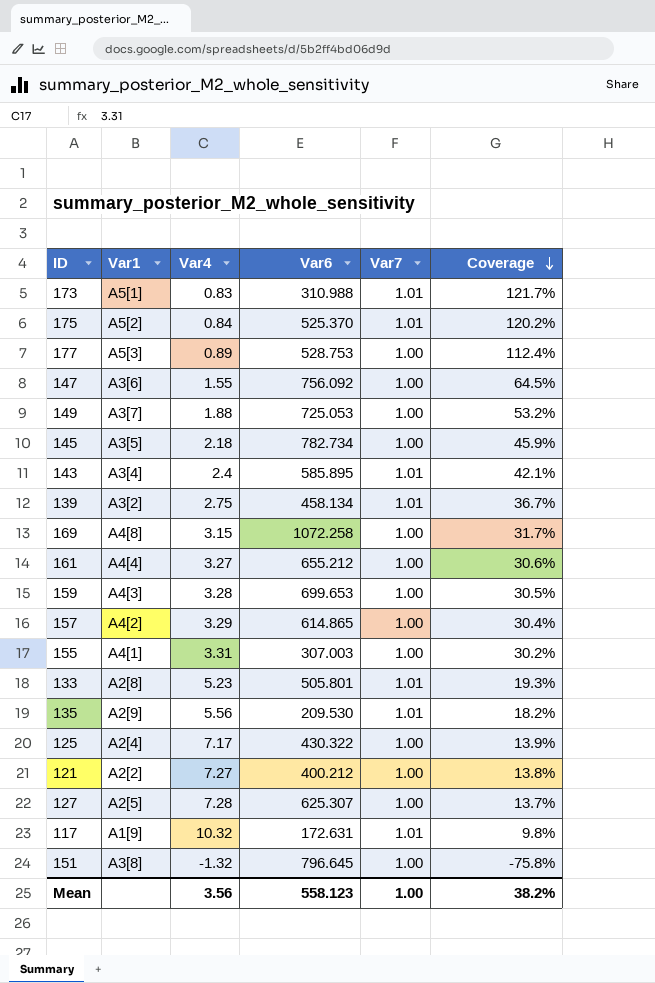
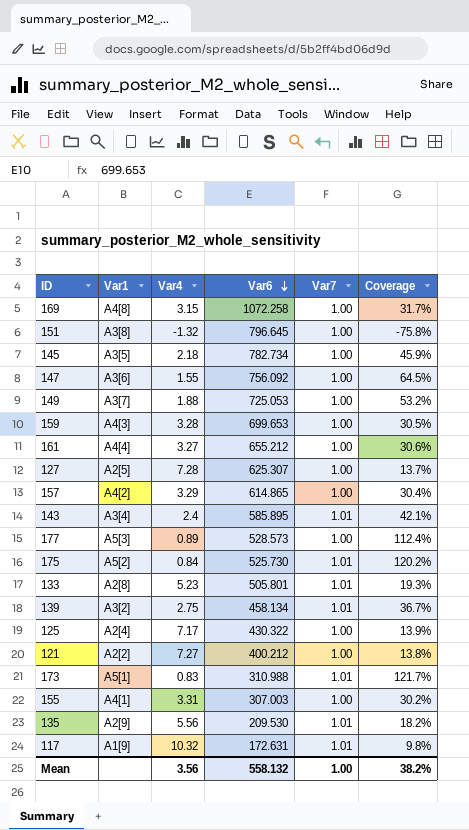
row order: Coverage descending -> Var6 descending
177 | Var6: 528.753 -> 528.573
175 | Var6: 525.370 -> 525.730
Mean | Var6: 558.123 -> 558.132

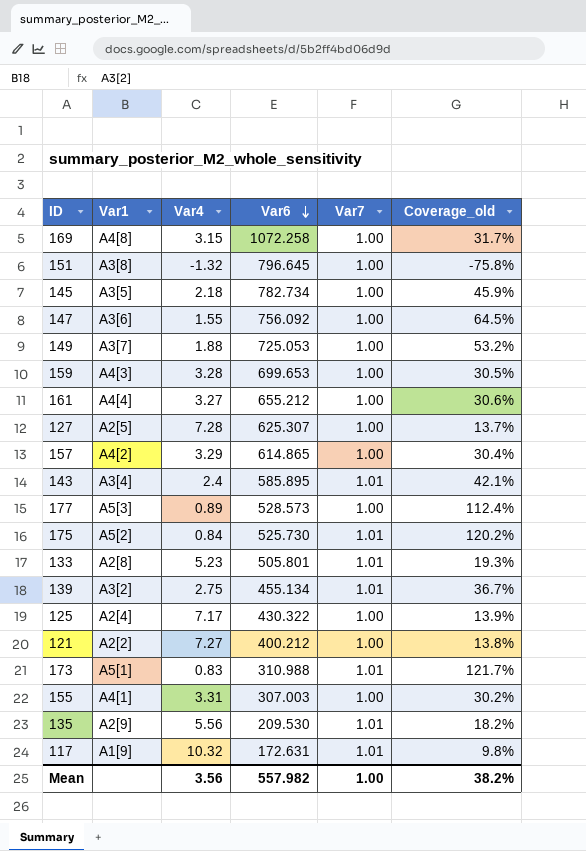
column name: Coverage -> Coverage_old
139 | Var6: 458.134 -> 455.134
Mean | Var6: 558.132 -> 557.982

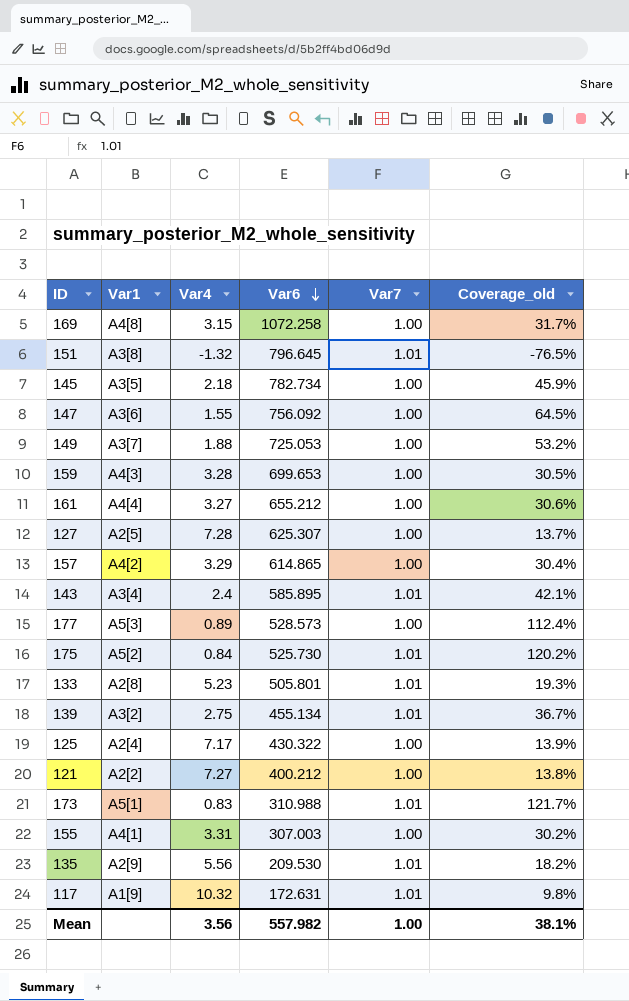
151 | Var7: 1.00 -> 1.01
151 | Coverage_old: -75.8% -> -76.5%
Mean | Coverage_old: 38.2% -> 38.1%

